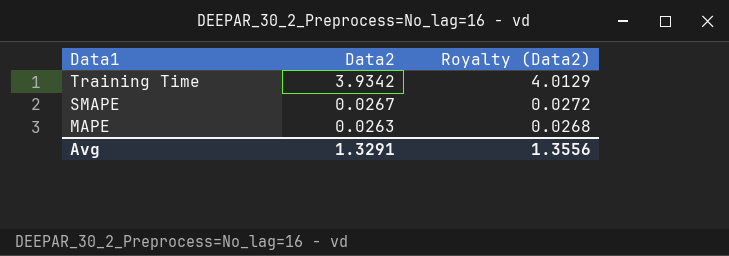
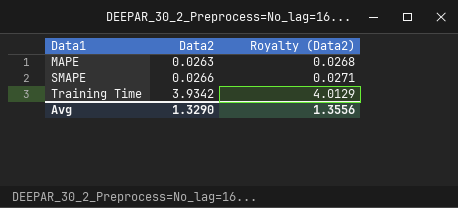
row order: Data1 descending -> Data1 ascending
SMAPE | Data2: 0.0267 -> 0.0266
SMAPE | Royalty (Data2): 0.0272 -> 0.0271
Avg | Data2: 1.3291 -> 1.3290

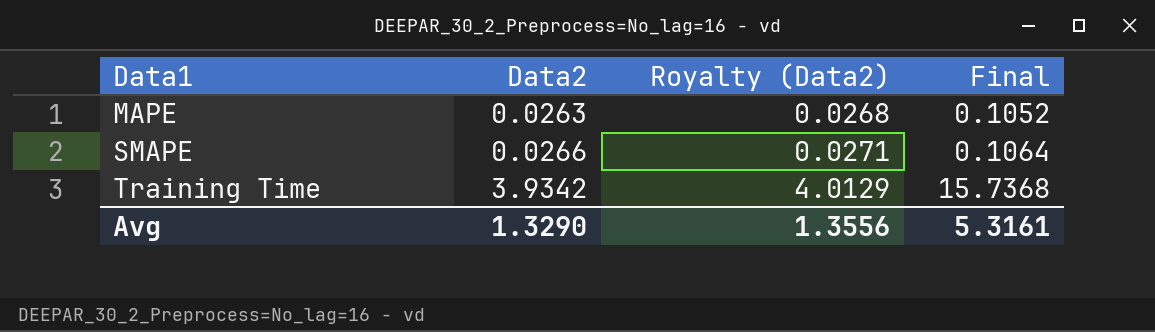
column Final | formula: none -> [Data2] * 4

